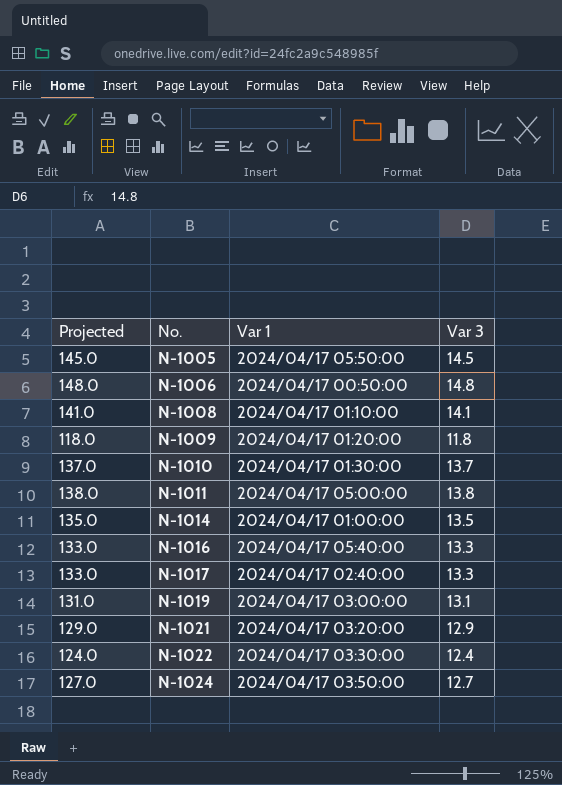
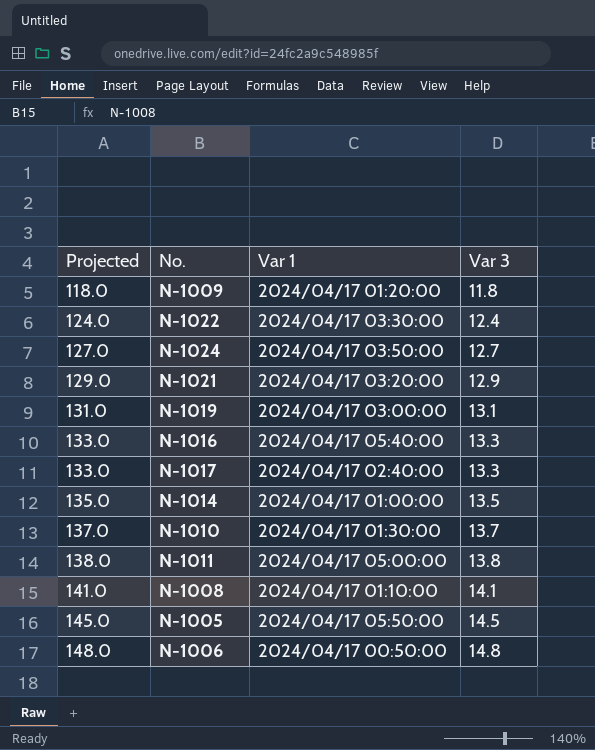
row order: No. ascending -> Projected ascending

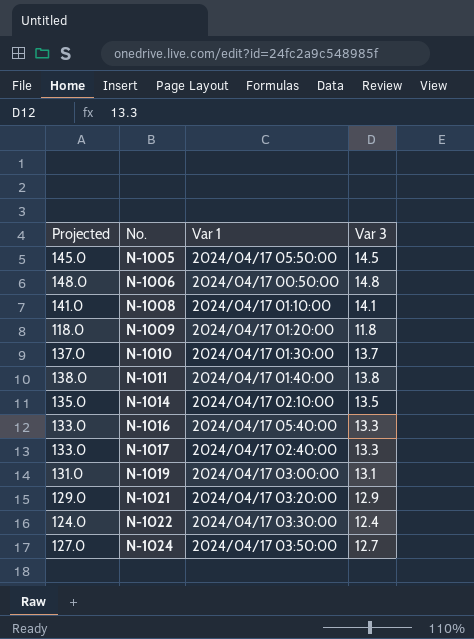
row order: Projected ascending -> No. ascending
N-1011 | Var 1: 2024/04/17 05:00:00 -> 2024/04/17 01:40:00
N-1014 | Var 1: 2024/04/17 01:00:00 -> 2024/04/17 02:10:00

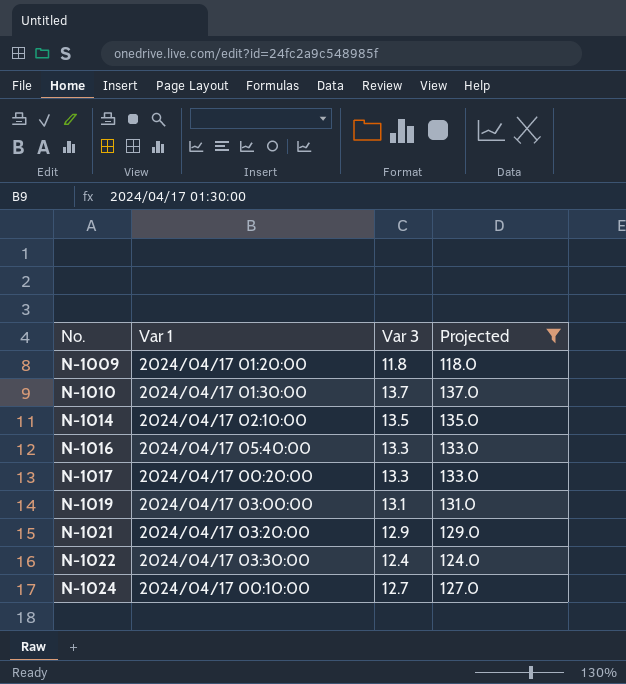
filter: none -> Projected <= 137.0
column Projected | position: 1 -> 4
N-1017 | Var 1: 2024/04/17 02:40:00 -> 2024/04/17 00:20:00
N-1024 | Var 1: 2024/04/17 03:50:00 -> 2024/04/17 00:10:00

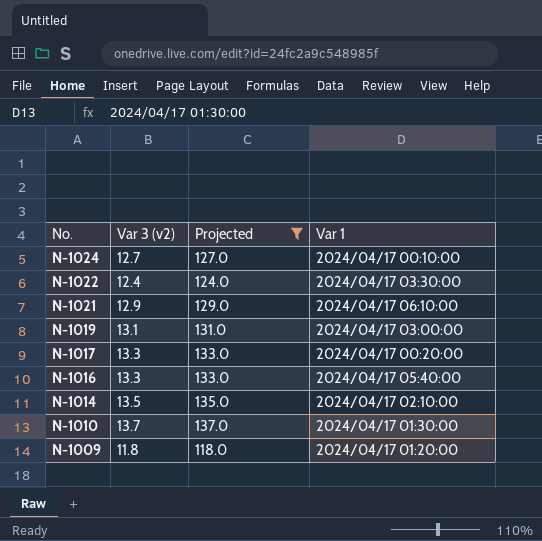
row order: No. ascending -> No. descending
column name: Var 3 -> Var 3 (v2)
column Var 1 | position: 2 -> 4
N-1021 | Var 1: 2024/04/17 03:20:00 -> 2024/04/17 06:10:00

